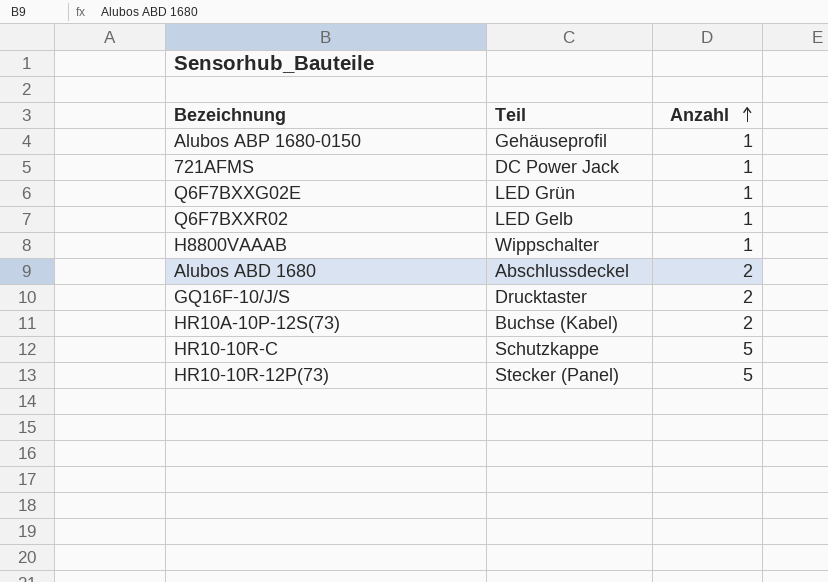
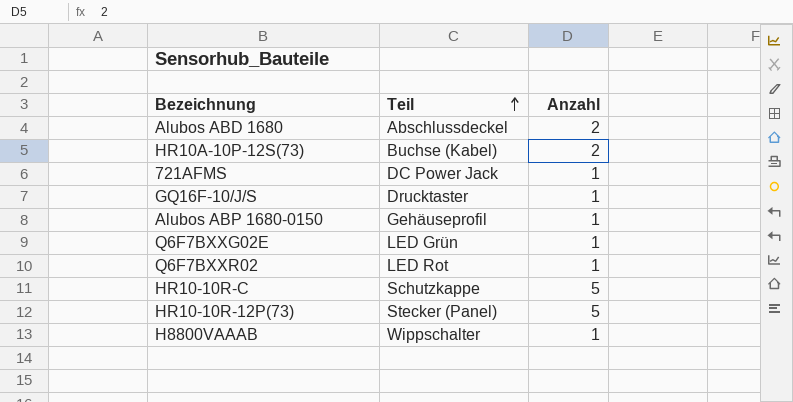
row order: Anzahl ascending -> Teil ascending
GQ16F-10/J/S | Anzahl: 2 -> 1
Q6F7BXXR02 | Teil: LED Gelb -> LED Rot

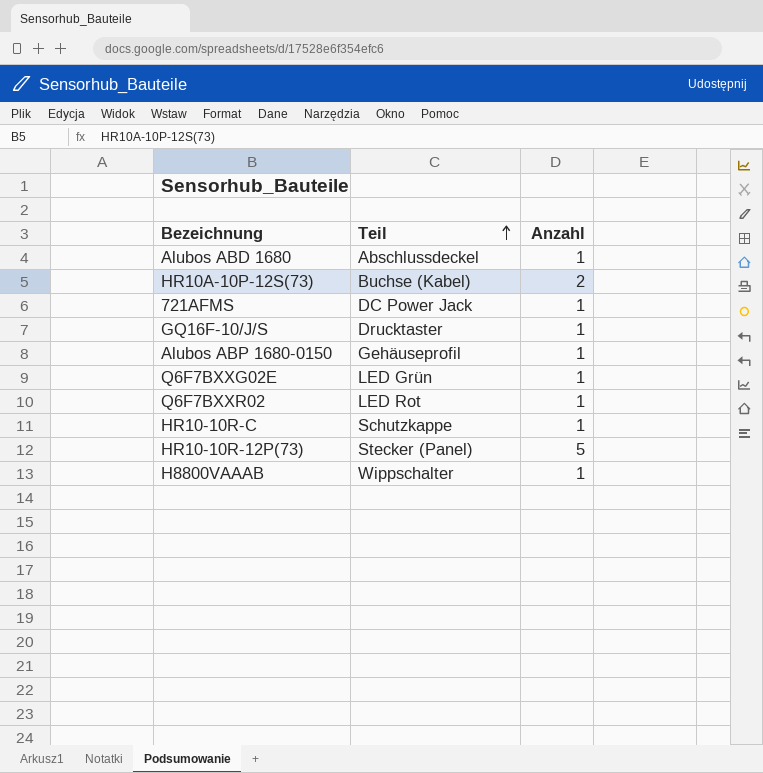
Alubos ABD 1680 | Anzahl: 2 -> 1
HR10-10R-C | Anzahl: 5 -> 1

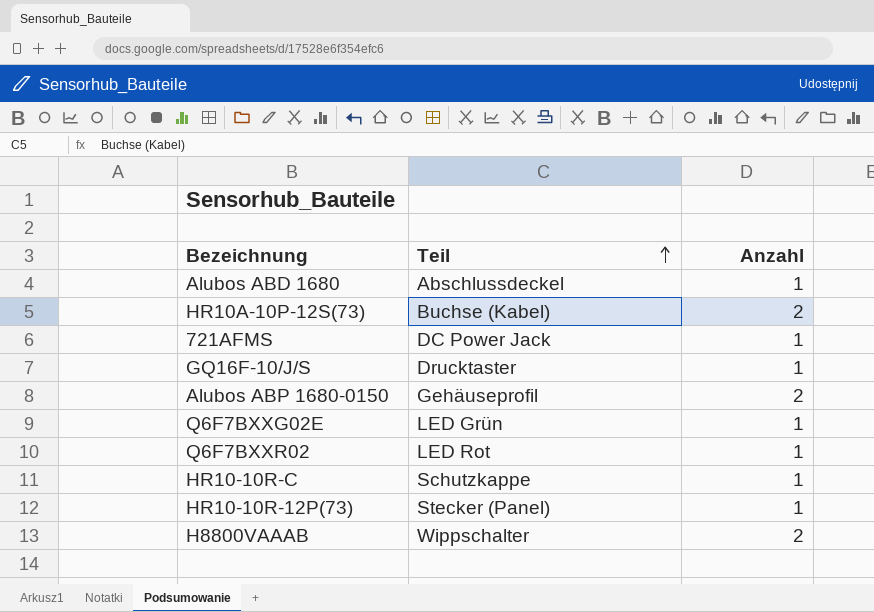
Alubos ABP 1680-0150 | Anzahl: 1 -> 2
HR10-10R-12P(73) | Anzahl: 5 -> 1
H8800VAAAB | Anzahl: 1 -> 2

